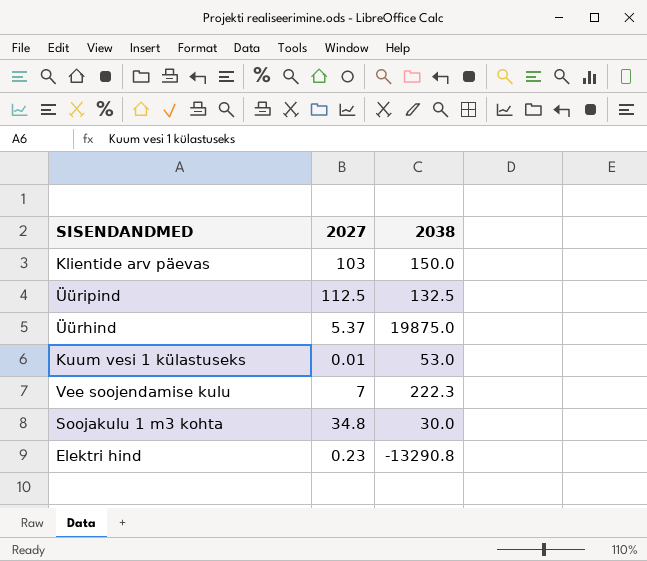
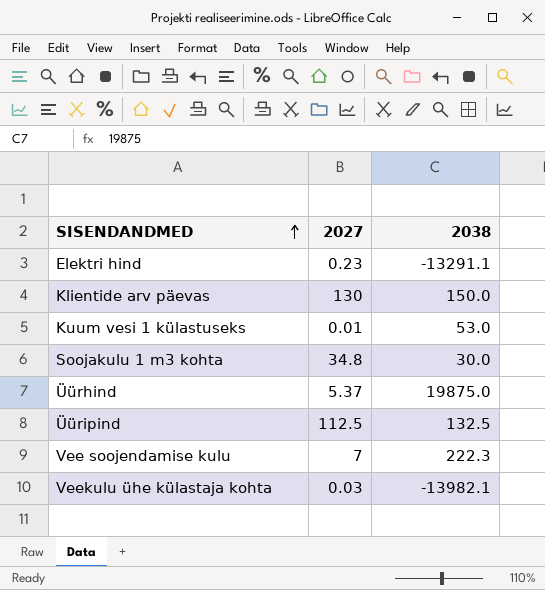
row order: none -> SISENDANDMED ascending
Elektri hind | 2038: -13290.8 -> -13291.1
Klientide arv päevas | 2027: 103 -> 130
row Veekulu ühe külastaja kohta: none -> 0.03 | -13982.1

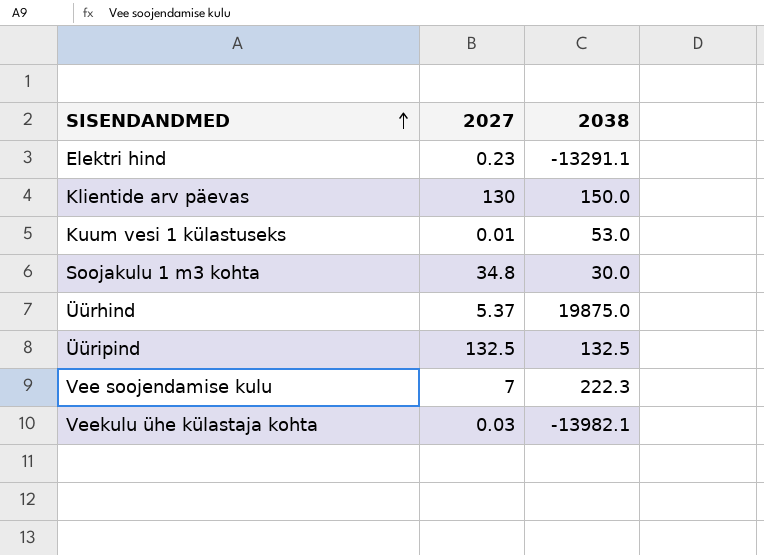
Üüripind | 2027: 112.5 -> 132.5

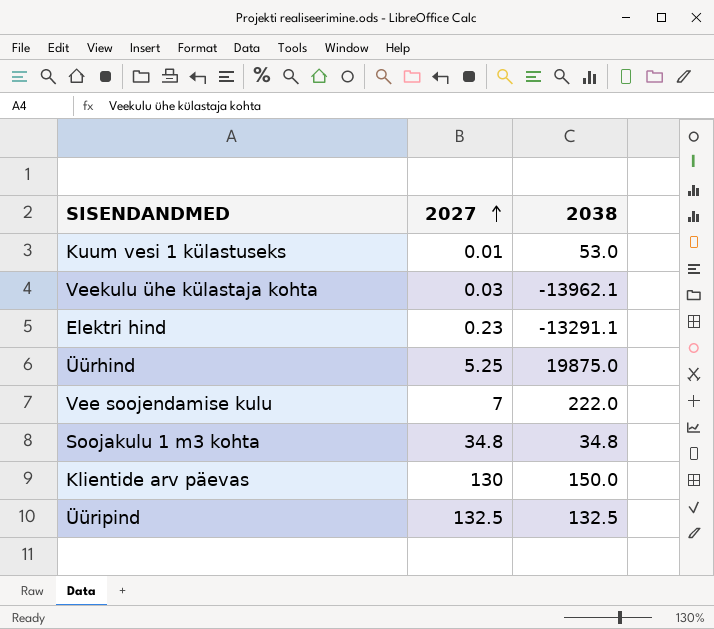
row order: SISENDANDMED ascending -> 2027 ascending
Veekulu ühe külastaja kohta | 2038: -13982.1 -> -13962.1
Üürhind | 2027: 5.37 -> 5.25
Vee soojendamise kulu | 2038: 222.3 -> 222.0
Soojakulu 1 m3 kohta | 2038: 30.0 -> 34.8

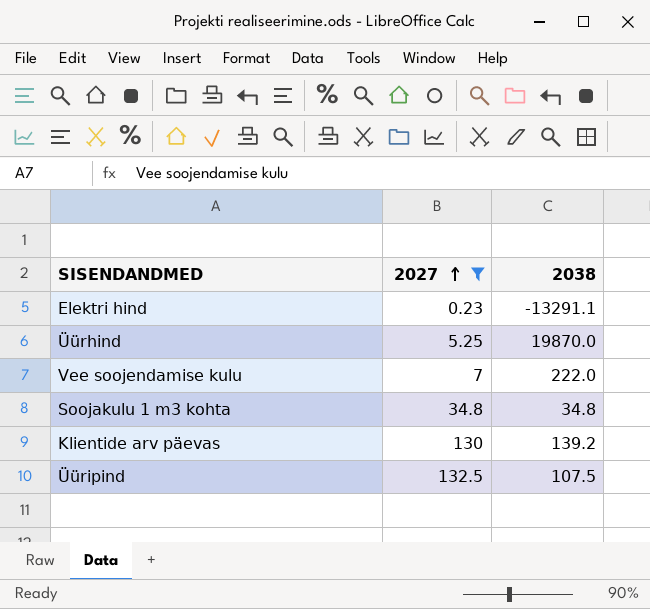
filter: none -> 2027 >= 0.23
Üürhind | 2038: 19875.0 -> 19870.0
Klientide arv päevas | 2038: 150.0 -> 139.2
Üüripind | 2038: 132.5 -> 107.5

